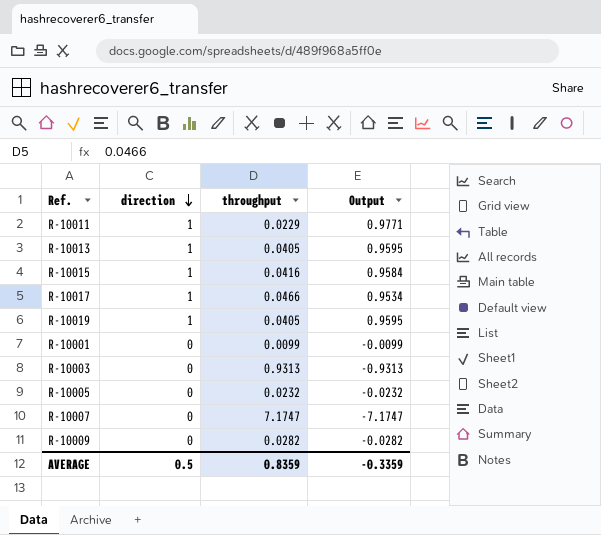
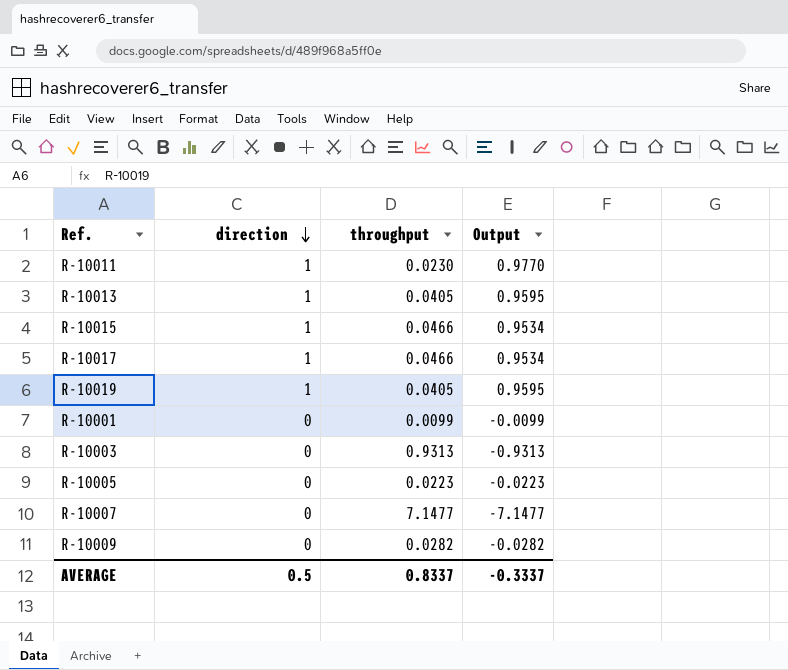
R-10011 | throughput: 0.0229 -> 0.0230
R-10011 | Output: 0.9771 -> 0.9770
R-10015 | throughput: 0.0416 -> 0.0466
R-10015 | Output: 0.9584 -> 0.9534
R-10005 | throughput: 0.0232 -> 0.0223
R-10005 | Output: -0.0232 -> -0.0223
R-10007 | throughput: 7.1747 -> 7.1477
R-10007 | Output: -7.1747 -> -7.1477
AVERAGE | throughput: 0.8359 -> 0.8337
AVERAGE | Output: -0.3359 -> -0.3337

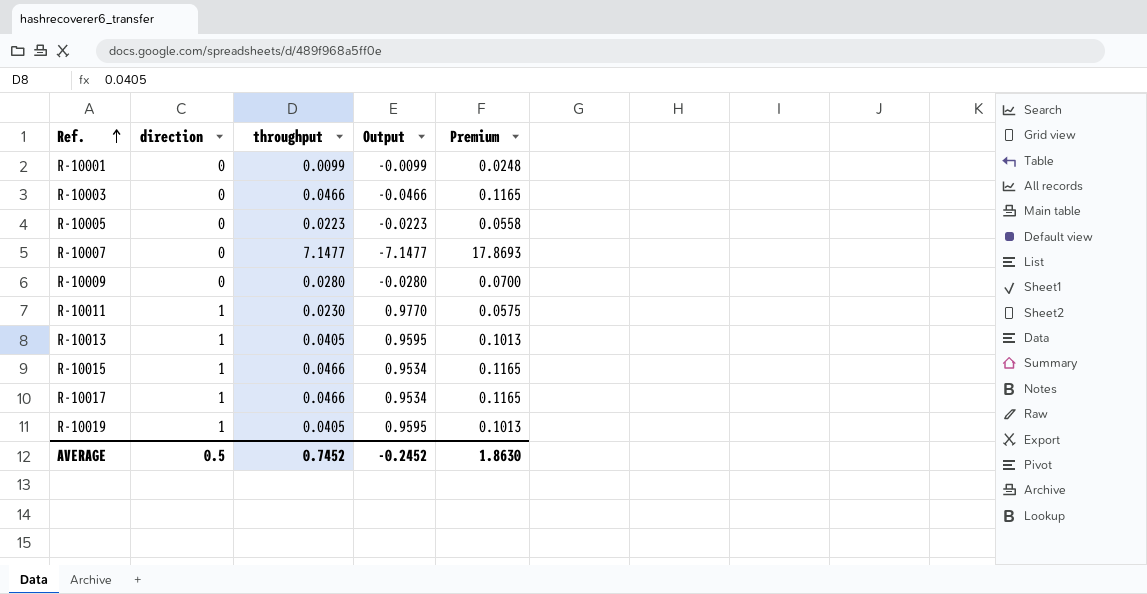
row order: direction descending -> Ref. ascending
column Premium | formula: none -> [throughput] * 2.5
R-10003 | throughput: 0.9313 -> 0.0466
R-10003 | Output: -0.9313 -> -0.0466
R-10009 | throughput: 0.0282 -> 0.0280
R-10009 | Output: -0.0282 -> -0.0280
AVERAGE | throughput: 0.8337 -> 0.7452
AVERAGE | Output: -0.3337 -> -0.2452

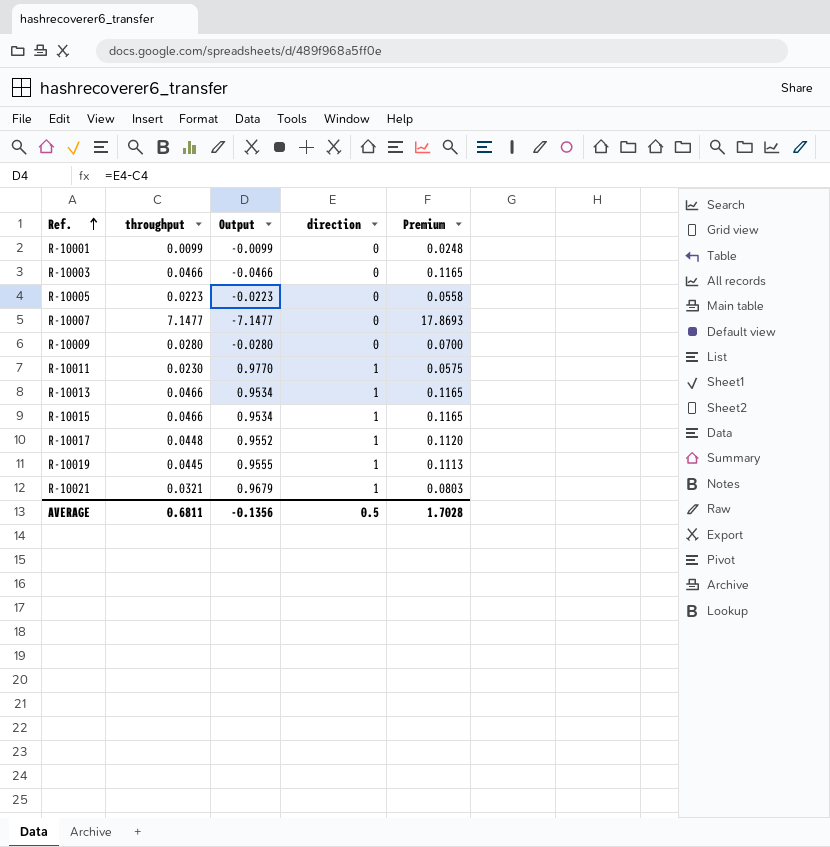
column direction | position: 2 -> 4
R-10013 | throughput: 0.0405 -> 0.0466
R-10013 | Output: 0.9595 -> 0.9534
R-10013 | Premium: 0.1013 -> 0.1165
R-10017 | throughput: 0.0466 -> 0.0448
R-10017 | Output: 0.9534 -> 0.9552
R-10017 | Premium: 0.1165 -> 0.1120
R-10019 | throughput: 0.0405 -> 0.0445
R-10019 | Output: 0.9595 -> 0.9555
R-10019 | Premium: 0.1013 -> 0.1113
row R-10021: none -> 0.0321 | 0.9679 | 1 | 0.0803
AVERAGE | throughput: 0.7452 -> 0.6811
AVERAGE | Output: -0.2452 -> -0.1356
AVERAGE | Premium: 1.8630 -> 1.7028

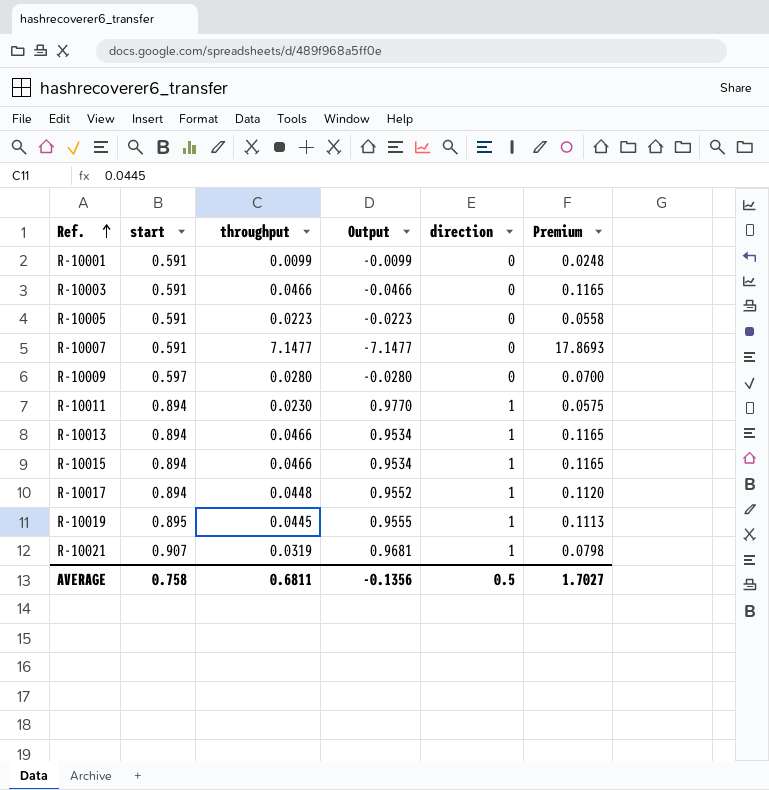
column start | position: none -> 2
R-10021 | throughput: 0.0321 -> 0.0319
R-10021 | Output: 0.9679 -> 0.9681
R-10021 | Premium: 0.0803 -> 0.0798
AVERAGE | Premium: 1.7028 -> 1.7027

